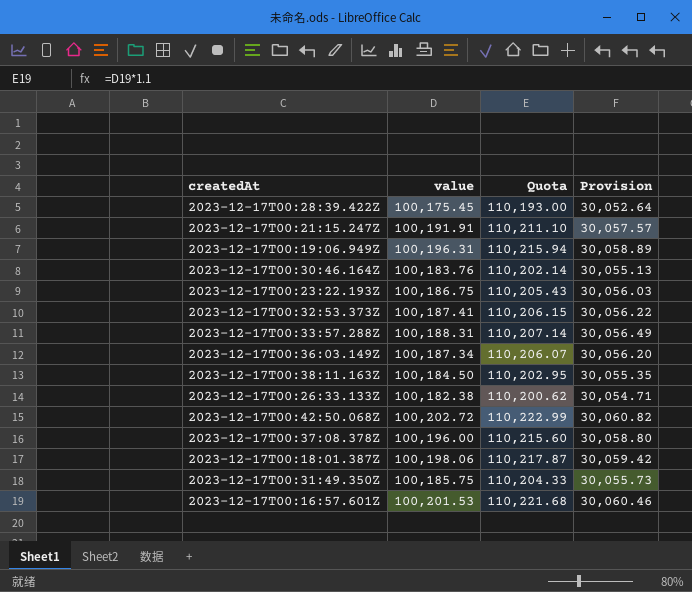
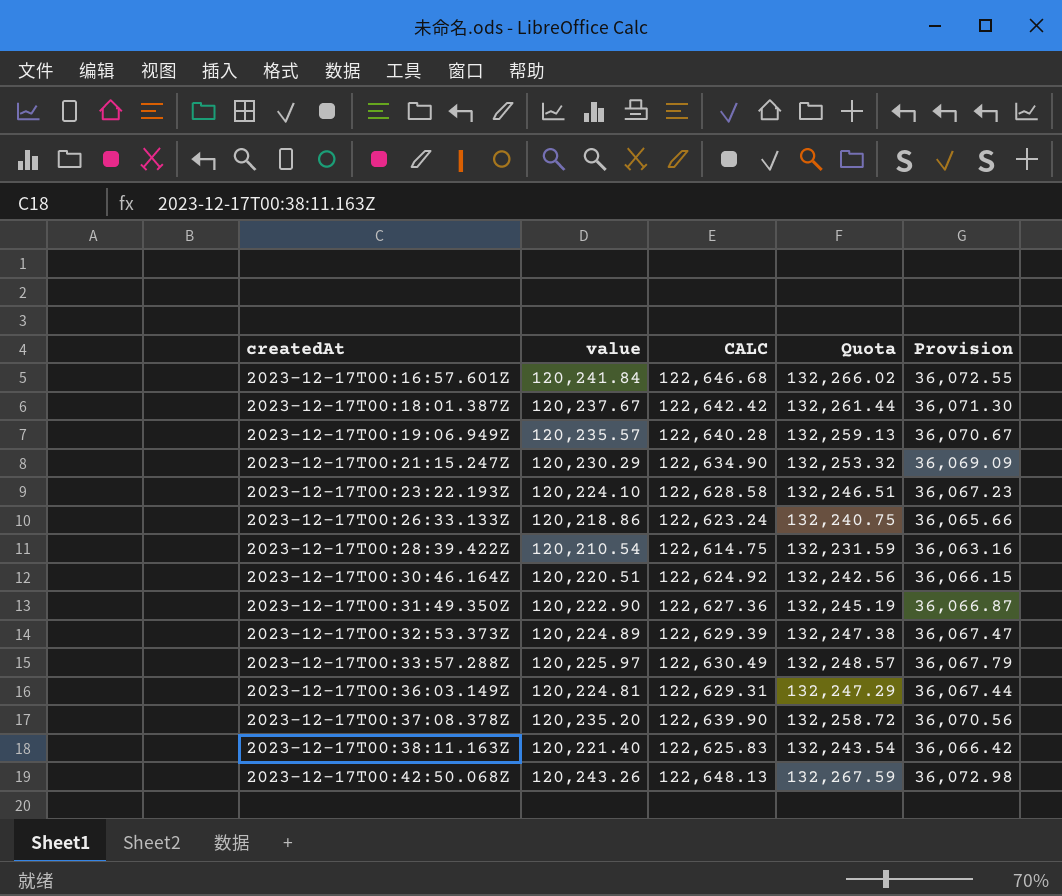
row order: none -> createdAt ascending
column CALC | formula: none -> [value] * 1.02
2023-12-17T00:16:57.601Z | value: 100,201.53 -> 120,241.84
2023-12-17T00:16:57.601Z | Quota: 110,221.68 -> 132,266.02
2023-12-17T00:16:57.601Z | Provision: 30,060.46 -> 36,072.55
2023-12-17T00:18:01.387Z | value: 100,198.06 -> 120,237.67
2023-12-17T00:18:01.387Z | Quota: 110,217.87 -> 132,261.44
2023-12-17T00:18:01.387Z | Provision: 30,059.42 -> 36,071.30
2023-12-17T00:19:06.949Z | value: 100,196.31 -> 120,235.57
2023-12-17T00:19:06.949Z | Quota: 110,215.94 -> 132,259.13
2023-12-17T00:19:06.949Z | Provision: 30,058.89 -> 36,070.67
2023-12-17T00:21:15.247Z | value: 100,191.91 -> 120,230.29
2023-12-17T00:21:15.247Z | Quota: 110,211.10 -> 132,253.32
2023-12-17T00:21:15.247Z | Provision: 30,057.57 -> 36,069.09
2023-12-17T00:23:22.193Z | value: 100,186.75 -> 120,224.10
2023-12-17T00:23:22.193Z | Quota: 110,205.43 -> 132,246.51
2023-12-17T00:23:22.193Z | Provision: 30,056.03 -> 36,067.23
2023-12-17T00:26:33.133Z | value: 100,182.38 -> 120,218.86
2023-12-17T00:26:33.133Z | Quota: 110,200.62 -> 132,240.75
2023-12-17T00:26:33.133Z | Provision: 30,054.71 -> 36,065.66
2023-12-17T00:28:39.422Z | value: 100,175.45 -> 120,210.54
2023-12-17T00:28:39.422Z | Quota: 110,193.00 -> 132,231.59
2023-12-17T00:28:39.422Z | Provision: 30,052.64 -> 36,063.16
2023-12-17T00:30:46.164Z | value: 100,183.76 -> 120,220.51
2023-12-17T00:30:46.164Z | Quota: 110,202.14 -> 132,242.56
2023-12-17T00:30:46.164Z | Provision: 30,055.13 -> 36,066.15
2023-12-17T00:31:49.350Z | value: 100,185.75 -> 120,222.90
2023-12-17T00:31:49.350Z | Quota: 110,204.33 -> 132,245.19
2023-12-17T00:31:49.350Z | Provision: 30,055.73 -> 36,066.87
2023-12-17T00:32:53.373Z | value: 100,187.41 -> 120,224.89
2023-12-17T00:32:53.373Z | Quota: 110,206.15 -> 132,247.38
2023-12-17T00:32:53.373Z | Provision: 30,056.22 -> 36,067.47
2023-12-17T00:33:57.288Z | value: 100,188.31 -> 120,225.97
2023-12-17T00:33:57.288Z | Quota: 110,207.14 -> 132,248.57
2023-12-17T00:33:57.288Z | Provision: 30,056.49 -> 36,067.79
2023-12-17T00:36:03.149Z | value: 100,187.34 -> 120,224.81
2023-12-17T00:36:03.149Z | Quota: 110,206.07 -> 132,247.29
2023-12-17T00:36:03.149Z | Provision: 30,056.20 -> 36,067.44
2023-12-17T00:37:08.378Z | value: 100,196.00 -> 120,235.20
2023-12-17T00:37:08.378Z | Quota: 110,215.60 -> 132,258.72
2023-12-17T00:37:08.378Z | Provision: 30,058.80 -> 36,070.56
2023-12-17T00:38:11.163Z | value: 100,184.50 -> 120,221.40
2023-12-17T00:38:11.163Z | Quota: 110,202.95 -> 132,243.54
2023-12-17T00:38:11.163Z | Provision: 30,055.35 -> 36,066.42
2023-12-17T00:42:50.068Z | value: 100,202.72 -> 120,243.26
2023-12-17T00:42:50.068Z | Quota: 110,222.99 -> 132,267.59
2023-12-17T00:42:50.068Z | Provision: 30,060.82 -> 36,072.98

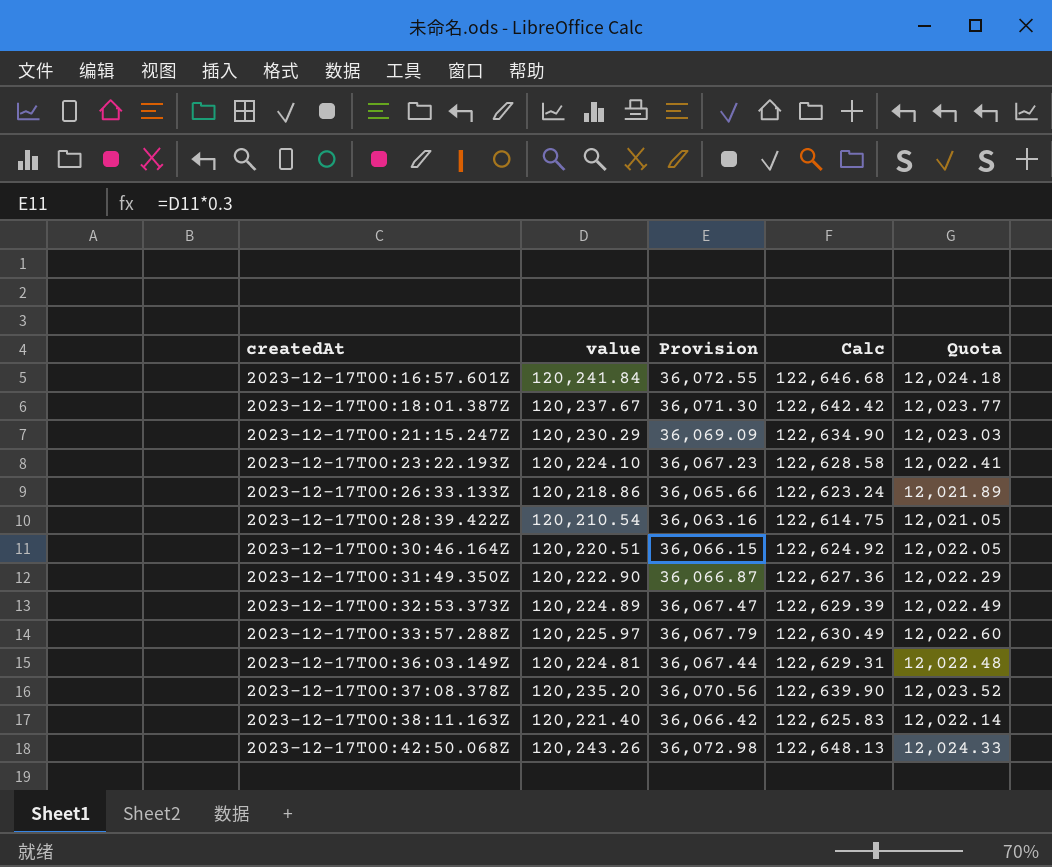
column Provision | position: 5 -> 3
column name: CALC -> Calc
column Quota | formula: [value] * 1.1 -> [value] * 0.1
row 2023-12-17T00:19:06.949Z: 120,235.57 | 122,640.28 | 132,259.13 | 36,070.67 -> none

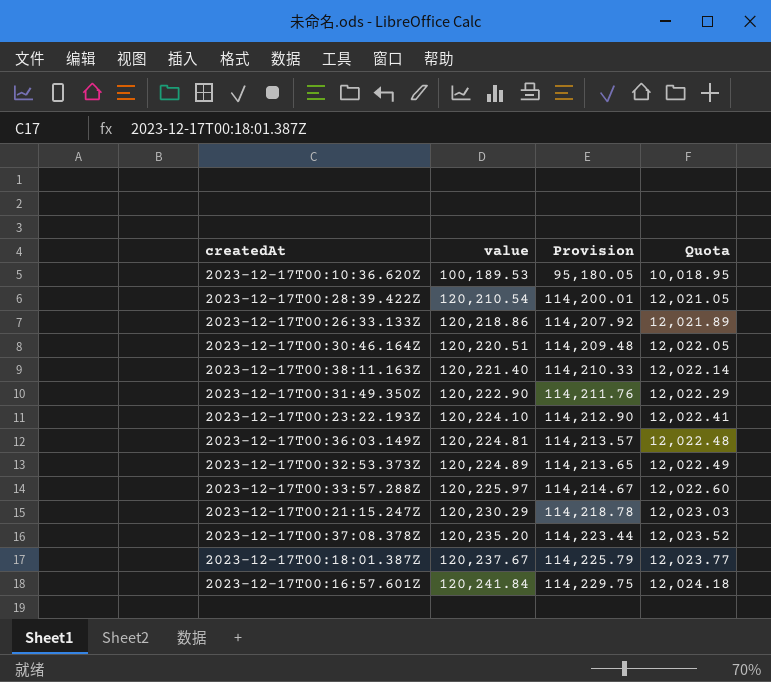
row order: createdAt ascending -> value ascending
column Calc | formula: [value] * 1.02 -> none
column Provision | formula: [value] * 0.3 -> [value] * 0.95
row 2023-12-17T00:42:50.068Z: 120,243.26 | 36,072.98 | 122,648.13 | 12,024.33 -> none
row 2023-12-17T00:10:36.620Z: none -> 100,189.53 | 95,180.05 | 10,018.95

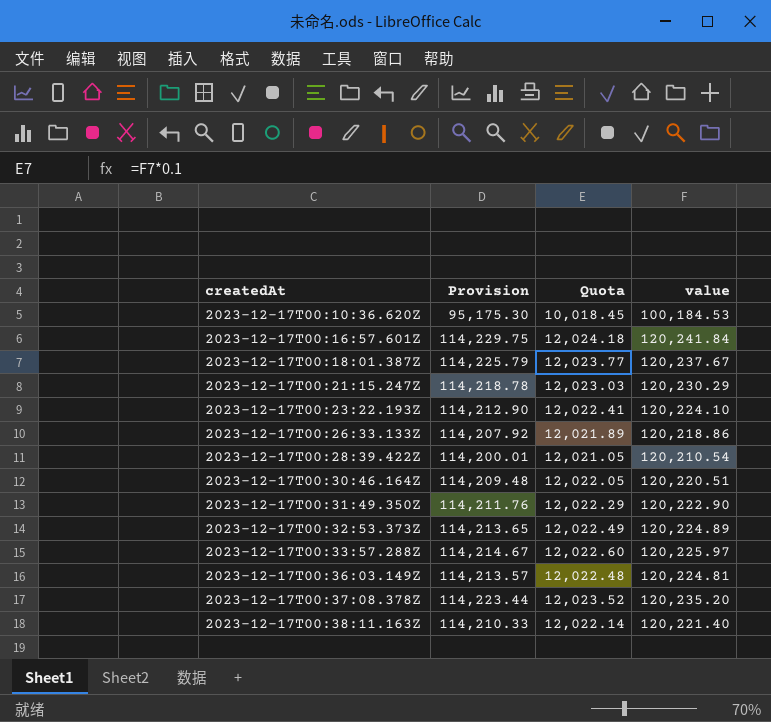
row order: value ascending -> createdAt ascending
column value | position: 2 -> 4
2023-12-17T00:10:36.620Z | Provision: 95,180.05 -> 95,175.30
2023-12-17T00:10:36.620Z | Quota: 10,018.95 -> 10,018.45
2023-12-17T00:10:36.620Z | value: 100,189.53 -> 100,184.53

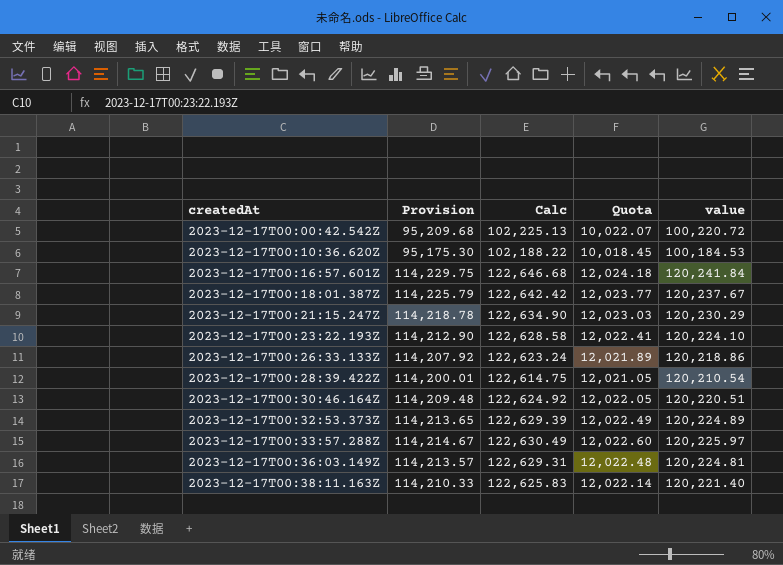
column Calc | formula: none -> [value] * 1.02
row 2023-12-17T00:31:49.350Z: 114,211.76 | 12,022.29 | 120,222.90 -> none
row 2023-12-17T00:37:08.378Z: 114,223.44 | 12,023.52 | 120,235.20 -> none
row 2023-12-17T00:00:42.542Z: none -> 95,209.68 | 102,225.13 | 10,022.07 | 100,220.72

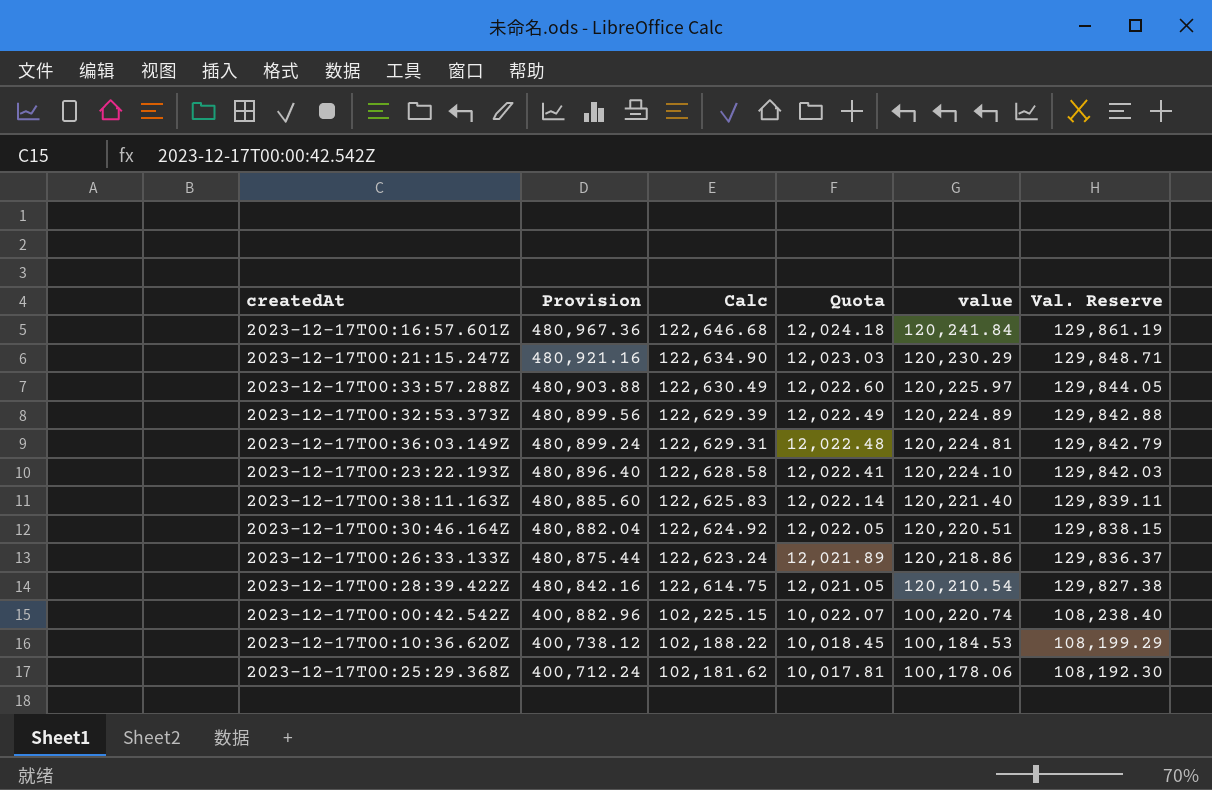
row order: createdAt ascending -> Provision descending
column Provision | formula: [value] * 0.95 -> [value] * 4
column Val. Reserve | formula: none -> [value] * 1.08
row 2023-12-17T00:18:01.387Z: 114,225.79 | 122,642.42 | 12,023.77 | 120,237.67 -> none
2023-12-17T00:00:42.542Z | Calc: 102,225.13 -> 102,225.15
2023-12-17T00:00:42.542Z | value: 100,220.72 -> 100,220.74
row 2023-12-17T00:25:29.368Z: none -> 400,712.24 | 102,181.62 | 10,017.81 | 100,178.06 | 108,192.30

